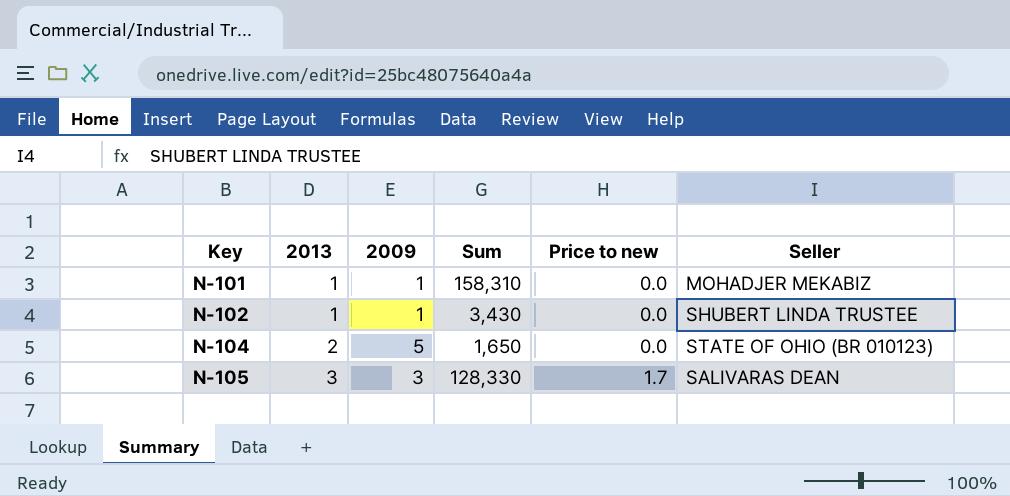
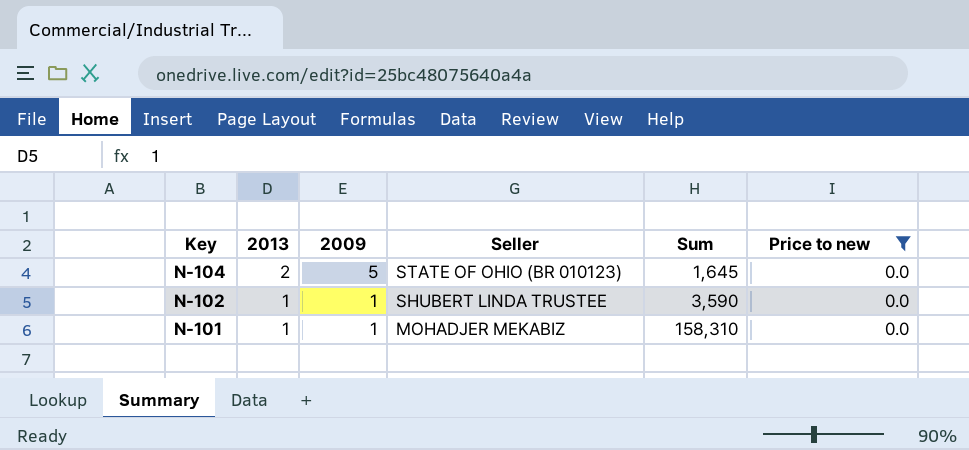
filter: none -> Price to new = 0.0
row order: Key ascending -> Key descending
column Seller | position: 6 -> 4
N-104 | Sum: 1,650 -> 1,645
N-102 | Sum: 3,430 -> 3,590

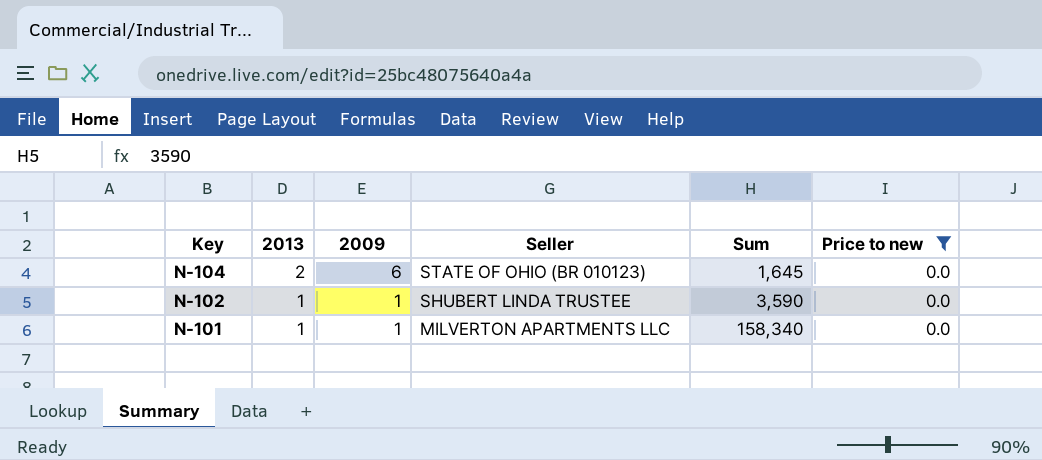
N-104 | 2009: 5 -> 6
N-101 | Seller: MOHADJER MEKABIZ -> MILVERTON APARTMENTS LLC
N-101 | Sum: 158,310 -> 158,340

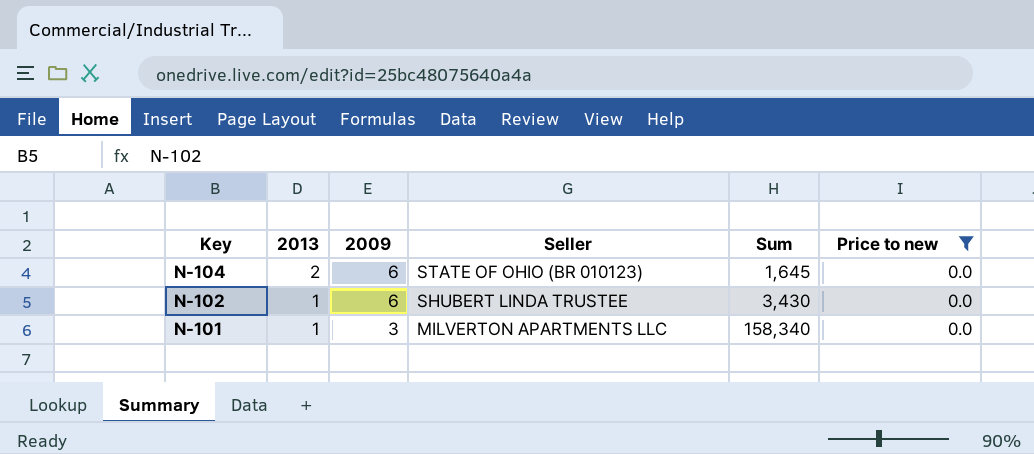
N-102 | 2009: 1 -> 6
N-102 | Sum: 3,590 -> 3,430
N-101 | 2009: 1 -> 3

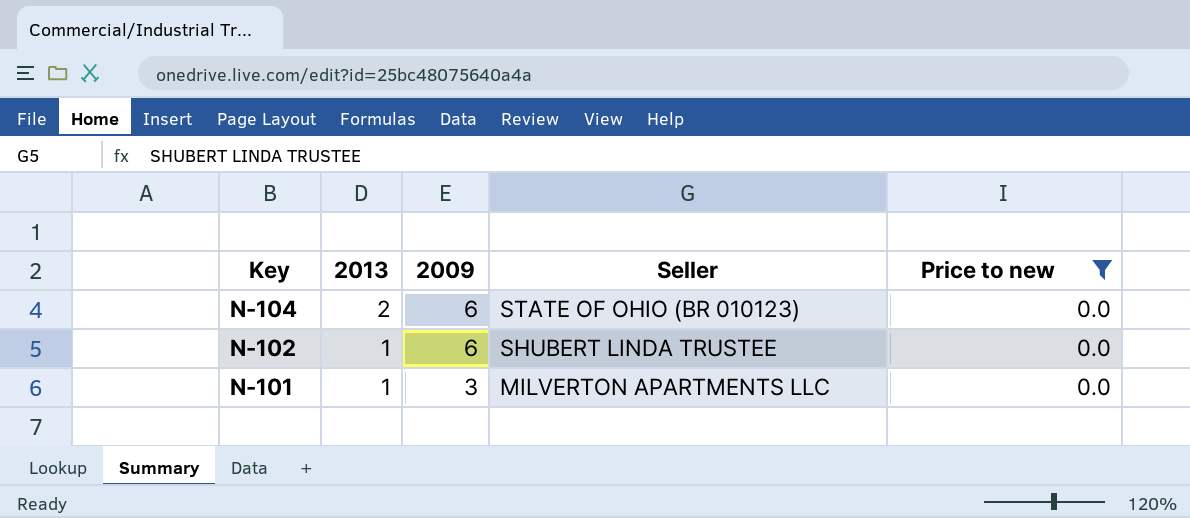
column Sum | position: 5 -> none

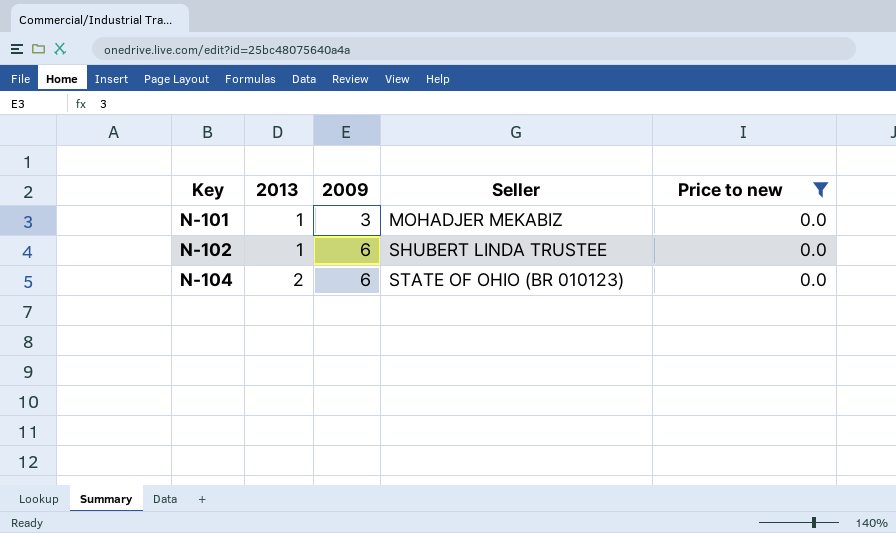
row order: Key descending -> Key ascending
N-101 | Seller: MILVERTON APARTMENTS LLC -> MOHADJER MEKABIZ

